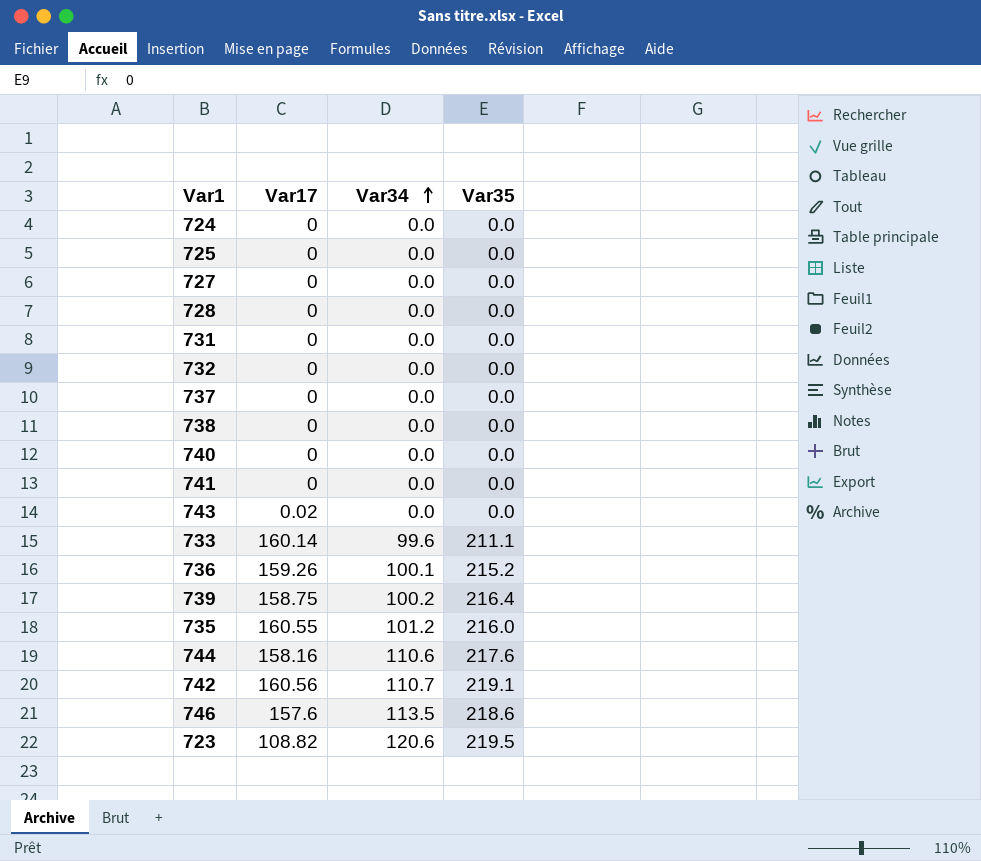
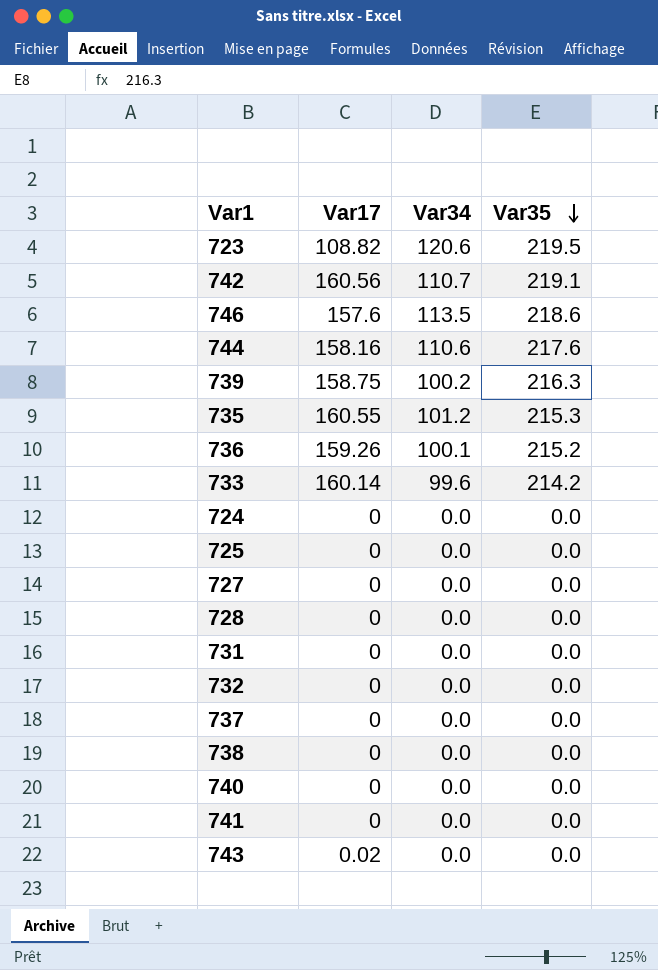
row order: Var34 ascending -> Var35 descending
739 | Var35: 216.4 -> 216.3
735 | Var35: 216.0 -> 215.3
733 | Var35: 211.1 -> 214.2

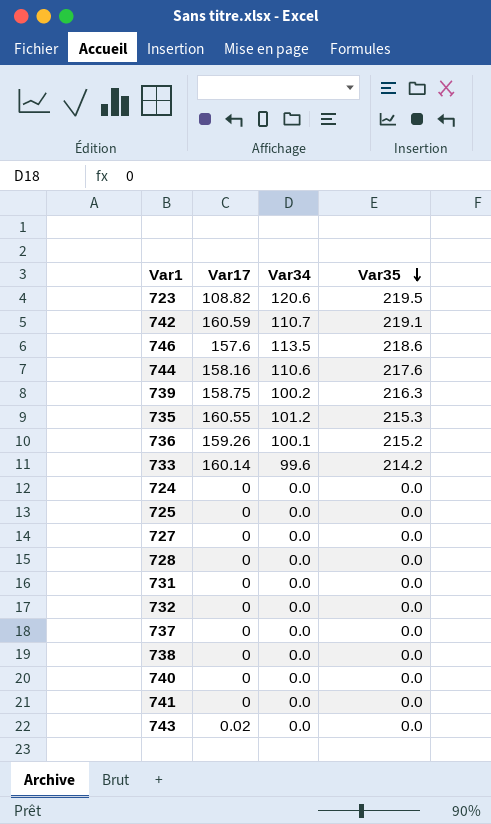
742 | Var17: 160.56 -> 160.59

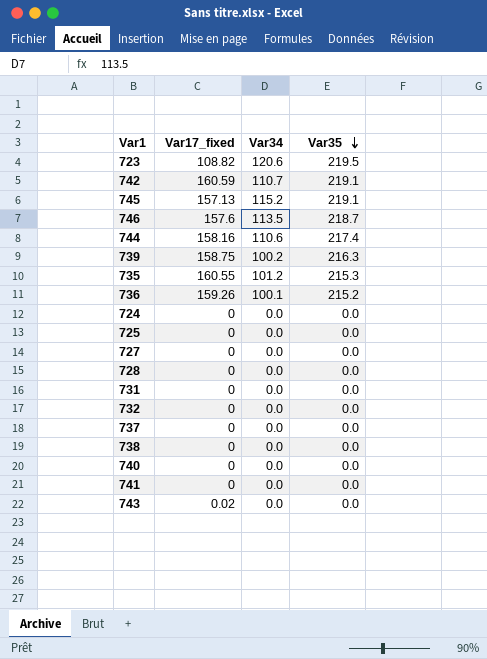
column name: Var17 -> Var17_fixed
row 733: 160.14 | 99.6 | 214.2 -> none
row 745: none -> 157.13 | 115.2 | 219.1
746 | Var35: 218.6 -> 218.7
744 | Var35: 217.6 -> 217.4

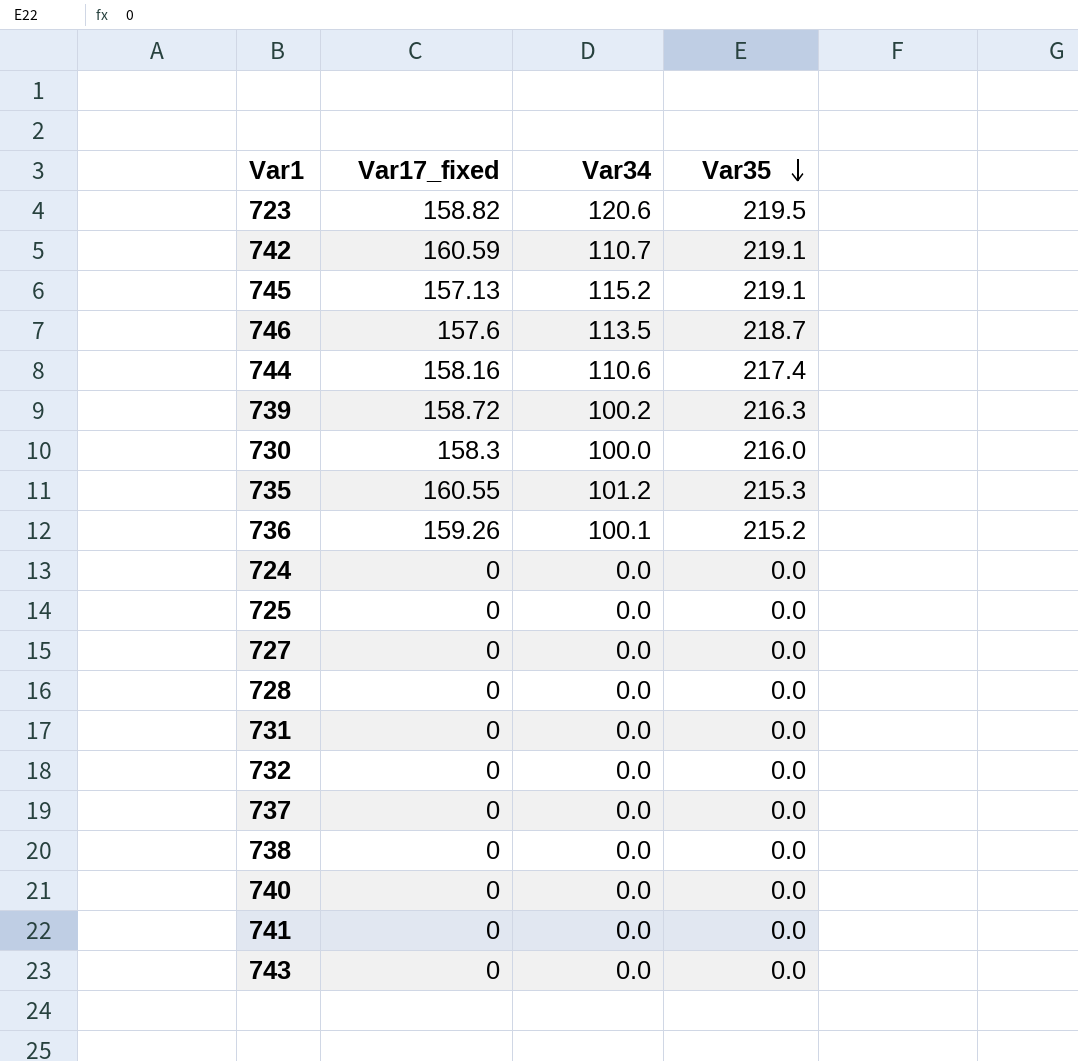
723 | Var17_fixed: 108.82 -> 158.82
739 | Var17_fixed: 158.75 -> 158.72
row 730: none -> 158.3 | 100.0 | 216.0
743 | Var17_fixed: 0.02 -> 0

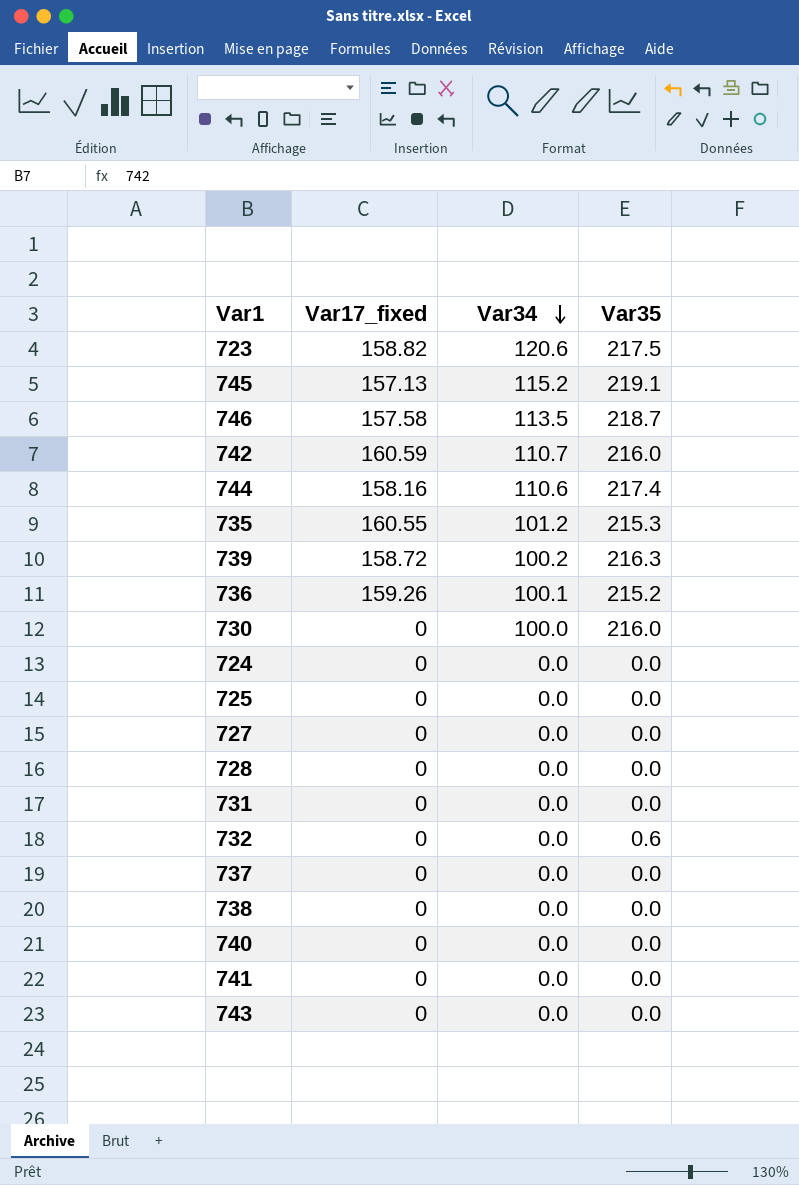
row order: Var35 descending -> Var34 descending
723 | Var35: 219.5 -> 217.5
746 | Var17_fixed: 157.6 -> 157.58
742 | Var35: 219.1 -> 216.0
730 | Var17_fixed: 158.3 -> 0
732 | Var35: 0.0 -> 0.6

